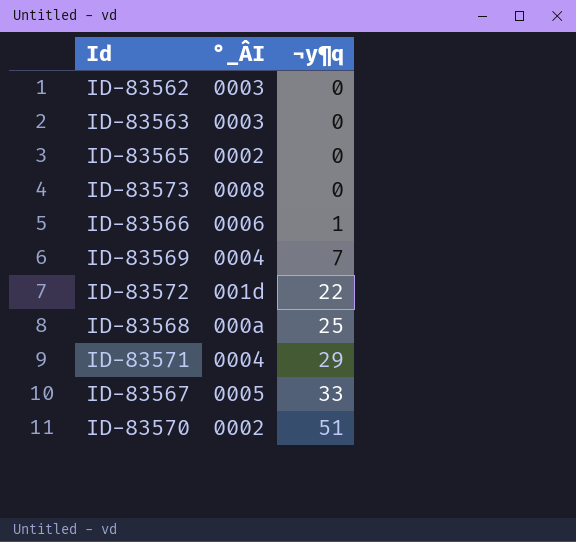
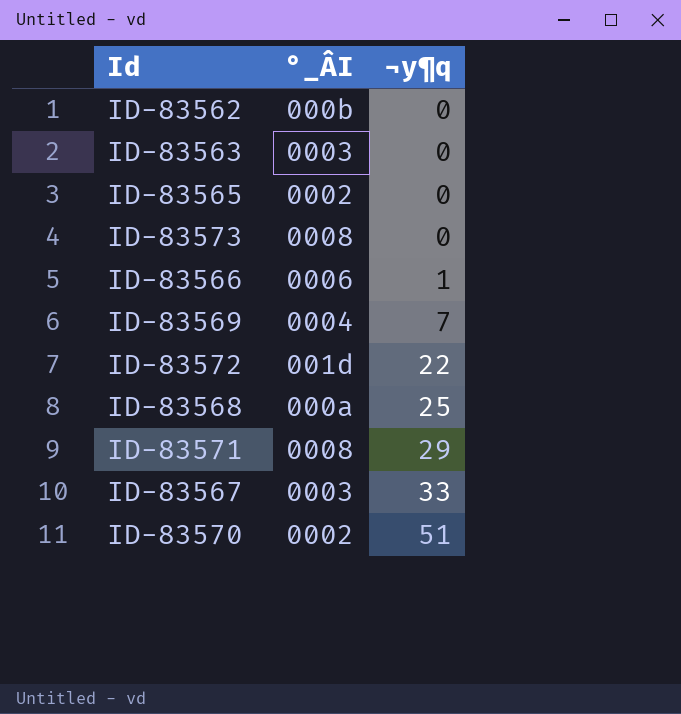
ID-83562 | °_ÂI: 0003 -> 000b
ID-83571 | °_ÂI: 0004 -> 0008
ID-83567 | °_ÂI: 0005 -> 0003

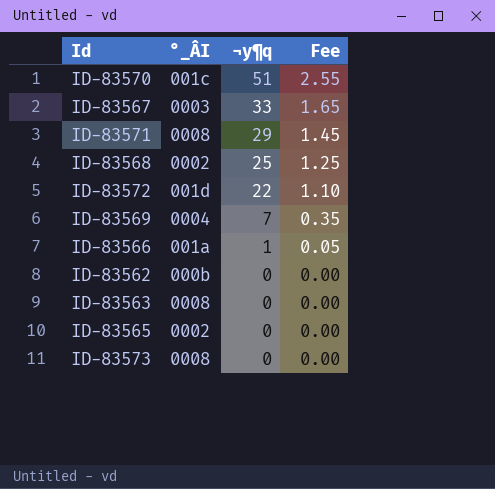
row order: ¬y¶q ascending -> ¬y¶q descending
column Fee | formula: none -> [¬y¶q] * 0.05
ID-83570 | °_ÂI: 0002 -> 001c
ID-83568 | °_ÂI: 000a -> 0002
ID-83566 | °_ÂI: 0006 -> 001a
ID-83563 | °_ÂI: 0003 -> 0008

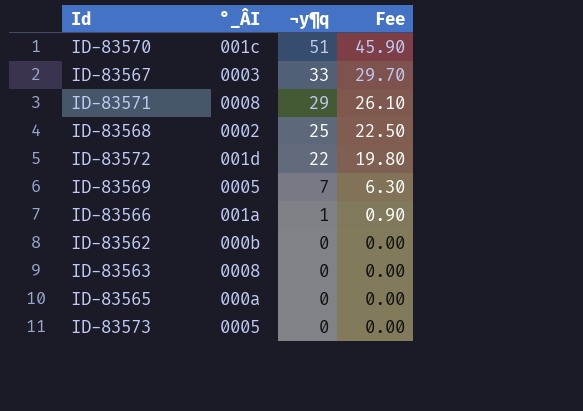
column Fee | formula: [¬y¶q] * 0.05 -> [¬y¶q] * 0.9
ID-83569 | °_ÂI: 0004 -> 0005
ID-83565 | °_ÂI: 0002 -> 000a
ID-83573 | °_ÂI: 0008 -> 0005

